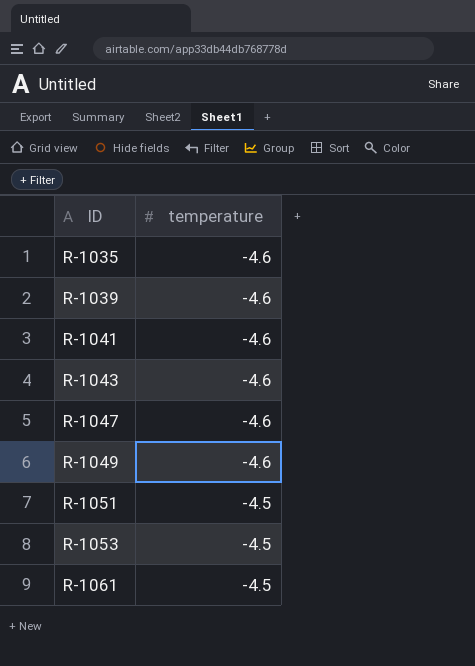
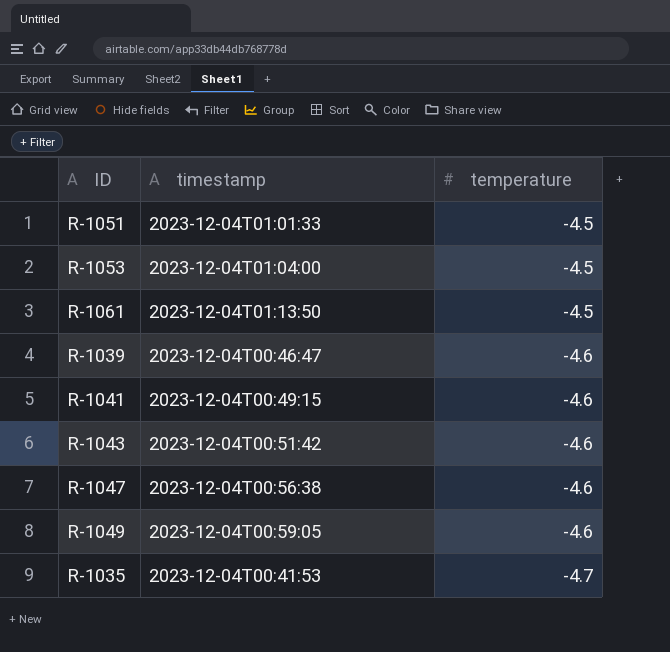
row order: ID ascending -> temperature descending
column timestamp | position: none -> 2
R-1035 | temperature: -4.6 -> -4.7

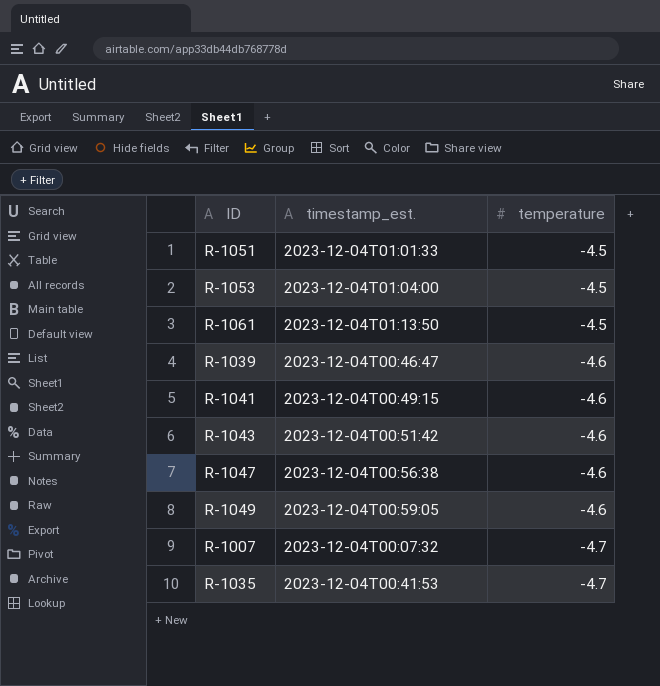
column name: timestamp -> timestamp_est.
row R-1007: none -> 2023-12-04T00:07:32 | -4.7

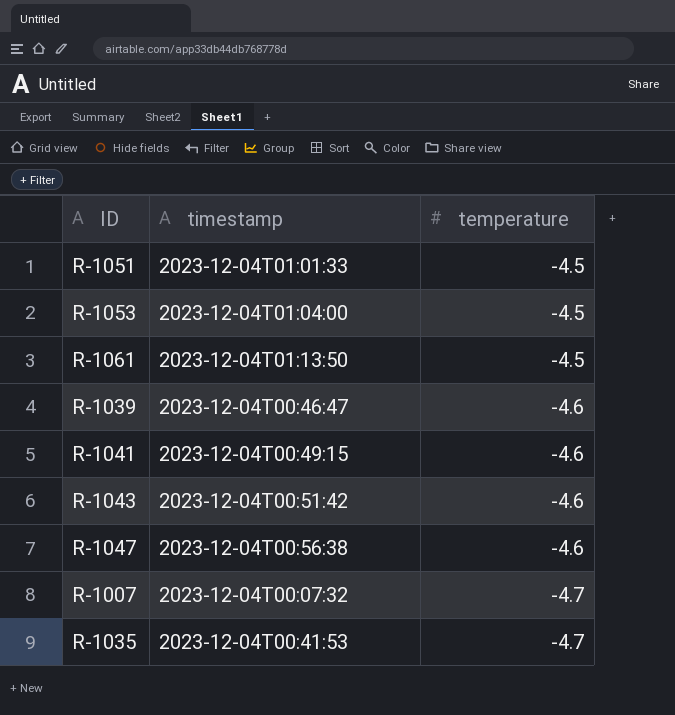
column name: timestamp_est. -> timestamp
row R-1049: 2023-12-04T00:59:05 | -4.6 -> none

